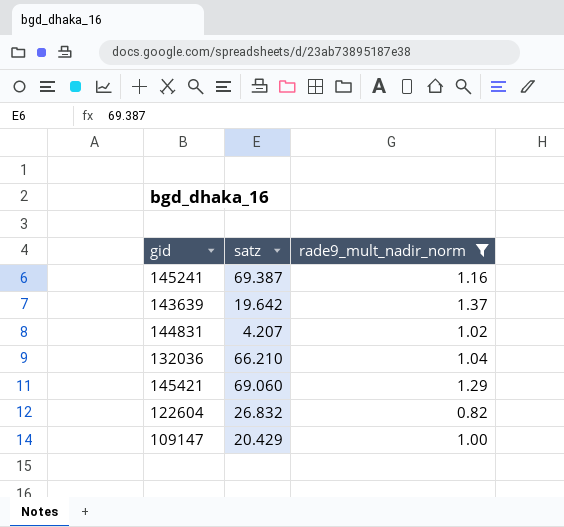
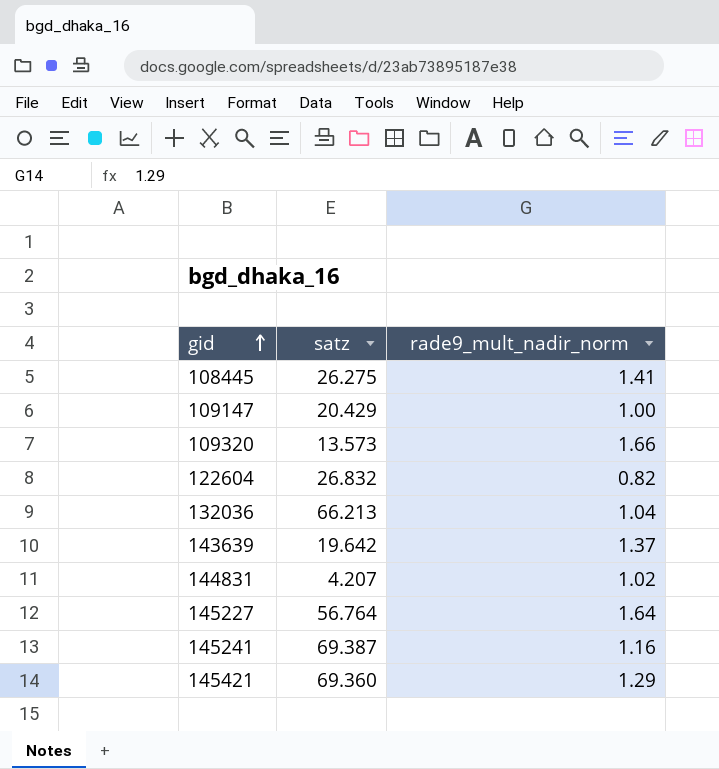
filter: rade9_mult_nadir_norm <= 1.37 -> none
row order: none -> gid ascending
132036 | satz: 66.210 -> 66.213
145421 | satz: 69.060 -> 69.360

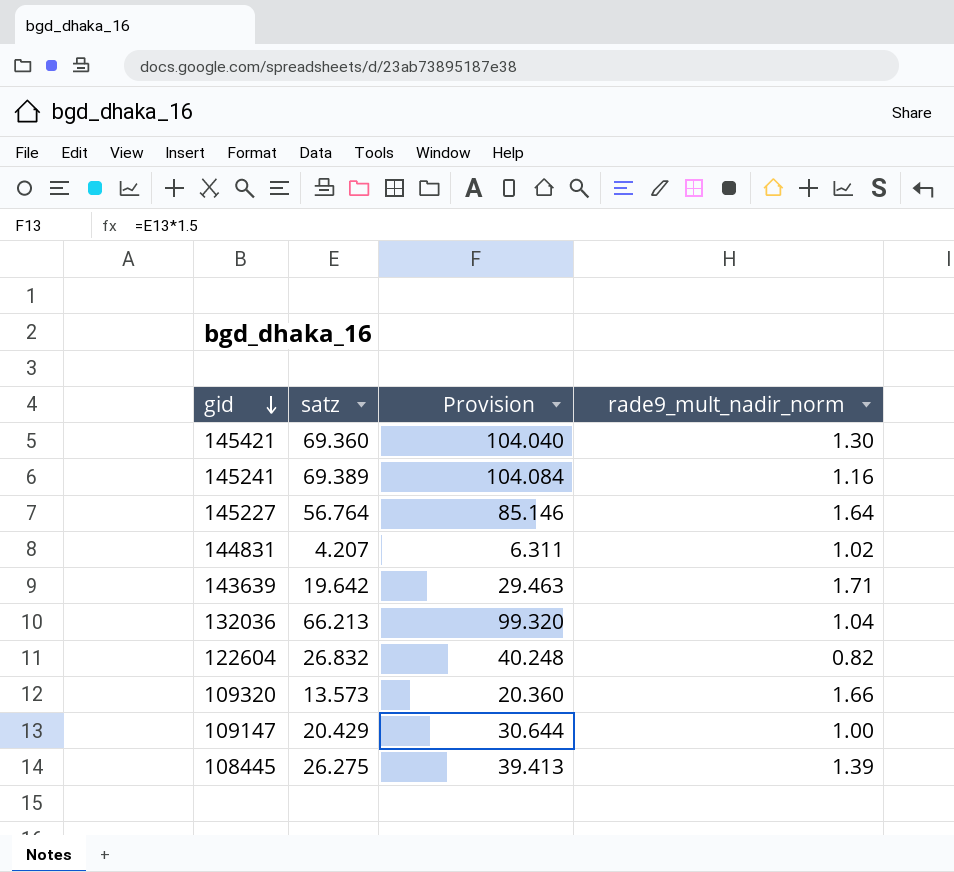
row order: gid ascending -> gid descending
column Provision | formula: none -> [satz] * 1.5
145421 | rade9_mult_nadir_norm: 1.29 -> 1.30
145241 | satz: 69.387 -> 69.389
143639 | rade9_mult_nadir_norm: 1.37 -> 1.71
108445 | rade9_mult_nadir_norm: 1.41 -> 1.39

